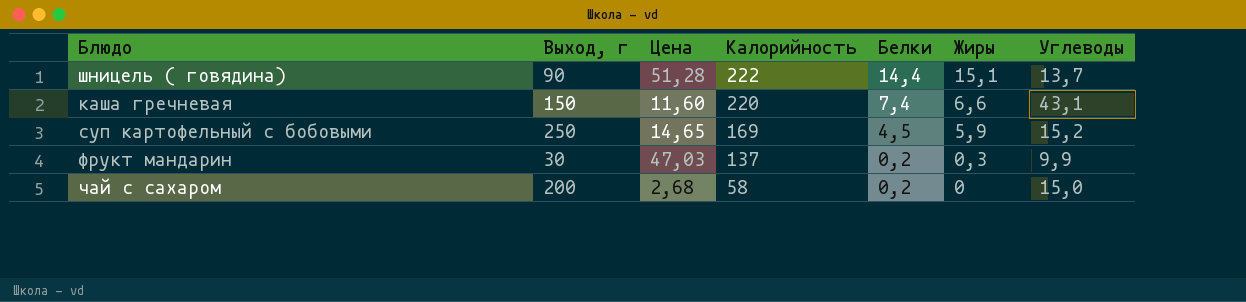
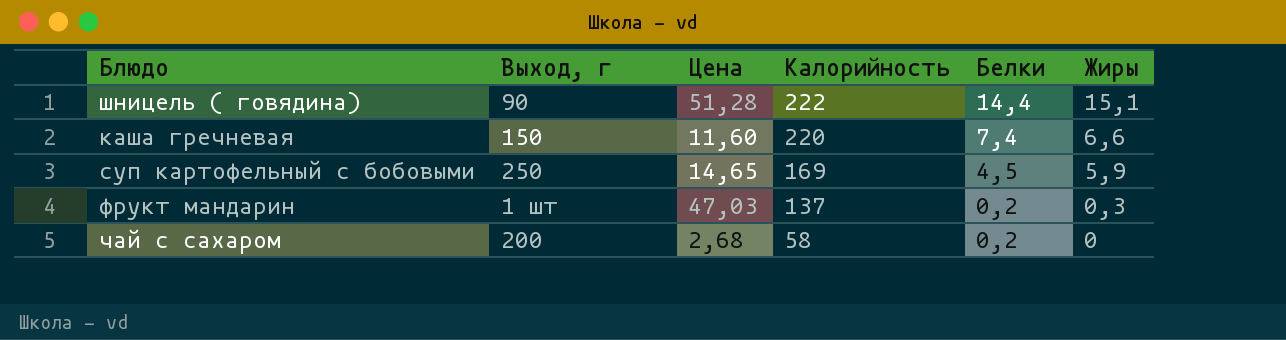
column Углеводы | position: 7 -> none
фрукт мандарин | Выход, г: 30 -> 1 шт

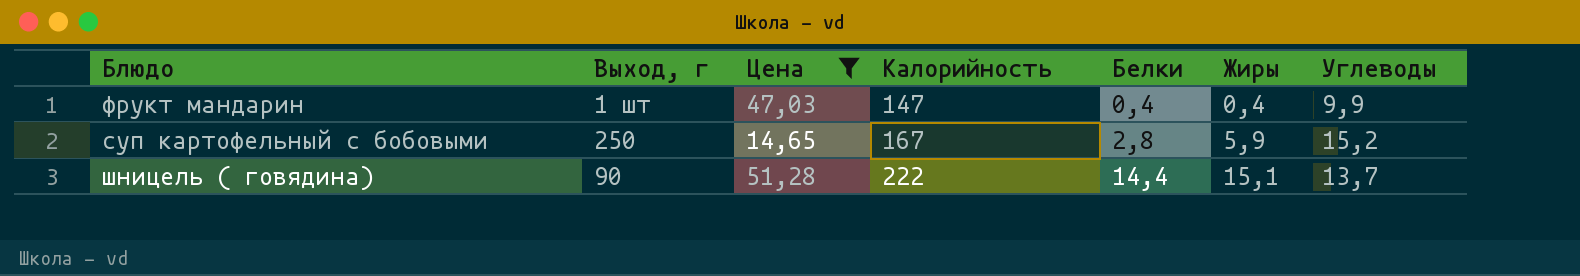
filter: none -> Цена >= 14,65
row order: Калорийность descending -> Калорийность ascending
column Углеводы | position: none -> 7
фрукт мандарин | Калорийность: 137 -> 147
фрукт мандарин | Белки: 0,2 -> 0,4
фрукт мандарин | Жиры: 0,3 -> 0,4
суп картофельный с бобовыми | Калорийность: 169 -> 167
суп картофельный с бобовыми | Белки: 4,5 -> 2,8

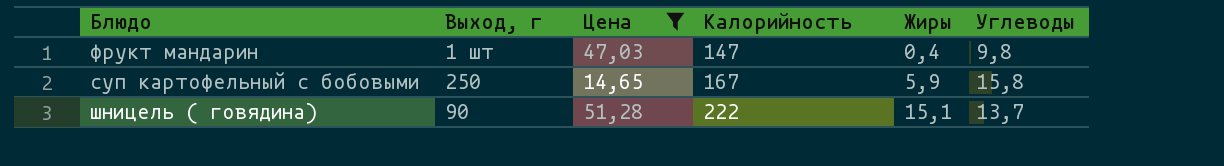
column Белки | position: 5 -> none
фрукт мандарин | Углеводы: 9,9 -> 9,8
суп картофельный с бобовыми | Углеводы: 15,2 -> 15,8

